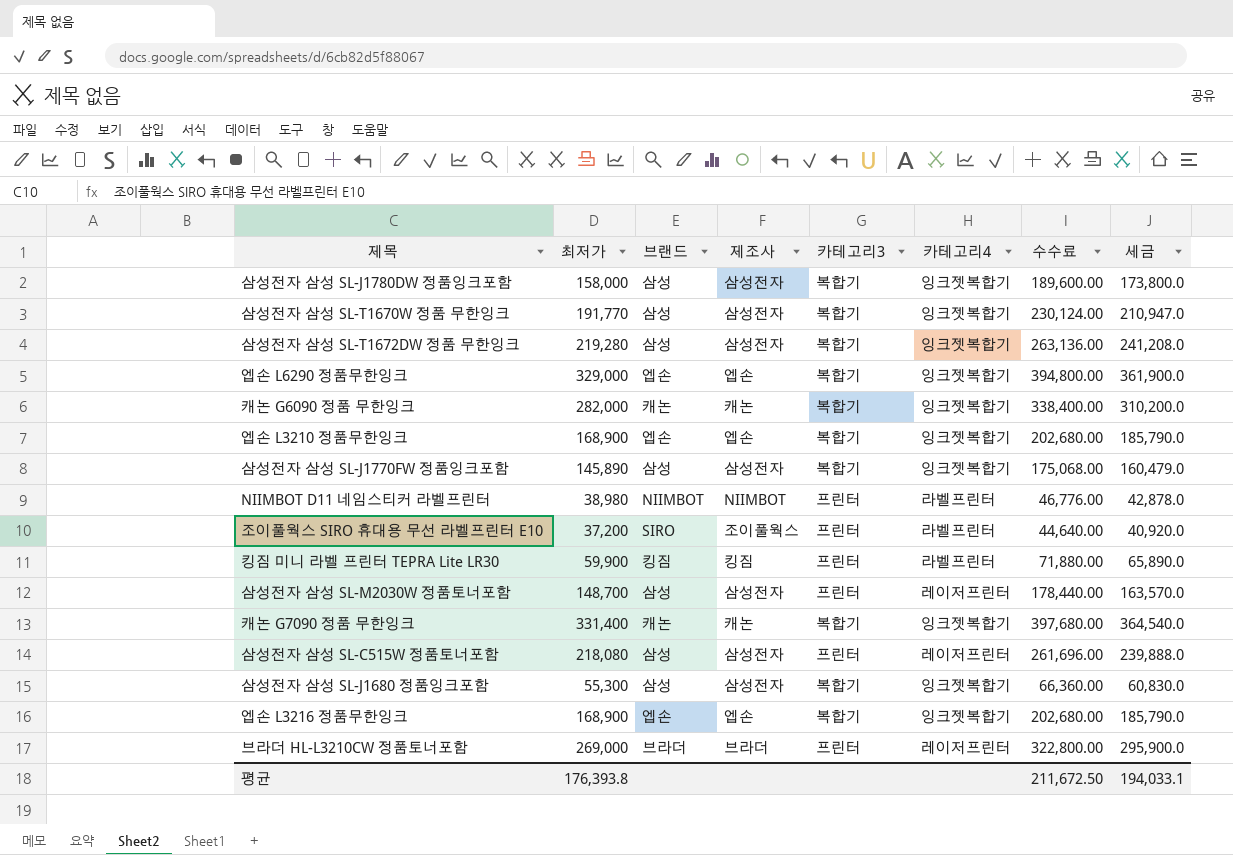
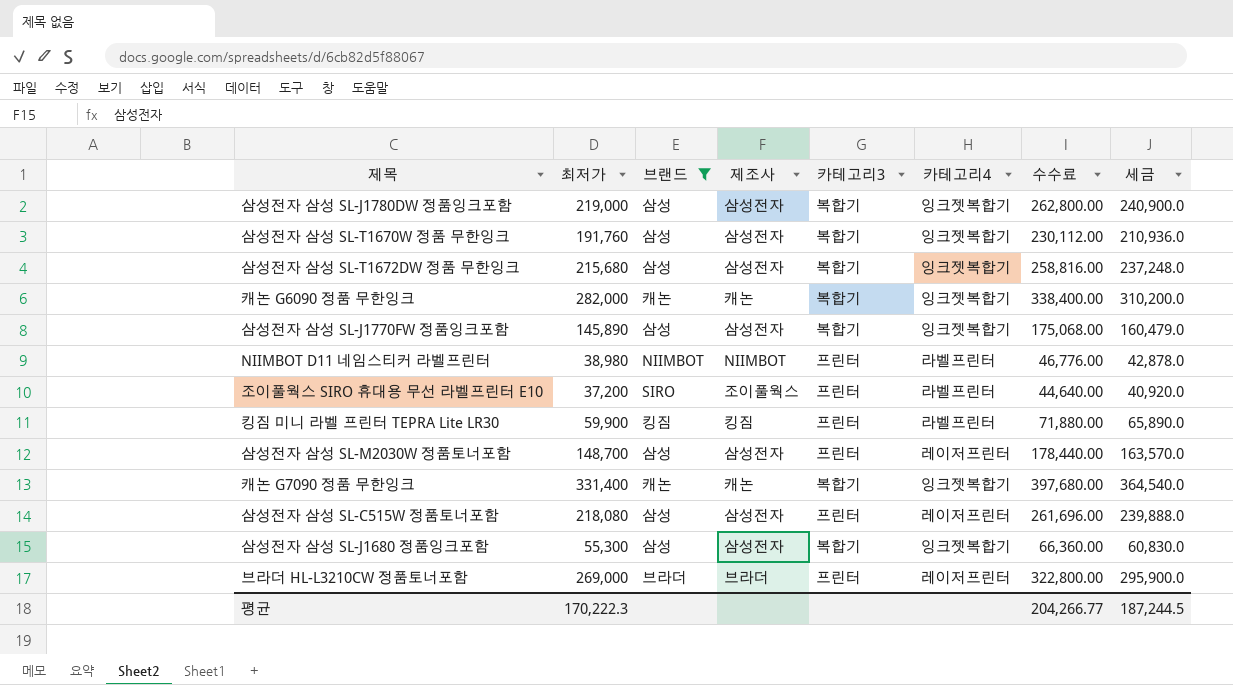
filter: none -> 브랜드 != 엡손
삼성전자 삼성 SL-J1780DW 정품잉크포함 | 최저가: 158,000 -> 219,000
삼성전자 삼성 SL-J1780DW 정품잉크포함 | 수수료: 189,600.00 -> 262,800.00
삼성전자 삼성 SL-J1780DW 정품잉크포함 | 세금: 173,800.0 -> 240,900.0
삼성전자 삼성 SL-T1670W 정품 무한잉크 | 최저가: 191,770 -> 191,760
삼성전자 삼성 SL-T1670W 정품 무한잉크 | 수수료: 230,124.00 -> 230,112.00
삼성전자 삼성 SL-T1670W 정품 무한잉크 | 세금: 210,947.0 -> 210,936.0
삼성전자 삼성 SL-T1672DW 정품 무한잉크 | 최저가: 219,280 -> 215,680
삼성전자 삼성 SL-T1672DW 정품 무한잉크 | 수수료: 263,136.00 -> 258,816.00
삼성전자 삼성 SL-T1672DW 정품 무한잉크 | 세금: 241,208.0 -> 237,248.0
평균 | 최저가: 176,393.8 -> 170,222.3
평균 | 수수료: 211,672.50 -> 204,266.77
평균 | 세금: 194,033.1 -> 187,244.5

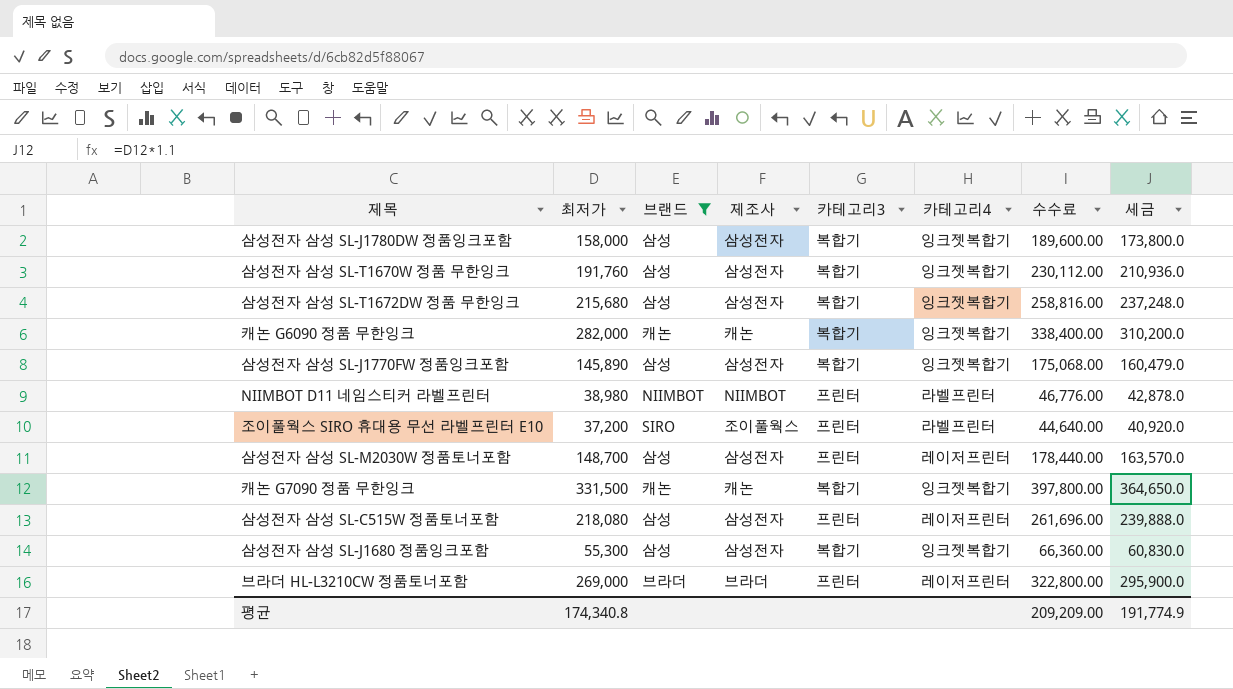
row 킹짐 미니 라벨 프린터 TEPRA Lite LR30: 59,900 | 킹짐 | 킹짐 | 프린터 | 라벨프린터 | 71,880.00 | 65,890.0 -> none
삼성전자 삼성 SL-J1780DW 정품잉크포함 | 최저가: 219,000 -> 158,000
삼성전자 삼성 SL-J1780DW 정품잉크포함 | 수수료: 262,800.00 -> 189,600.00
삼성전자 삼성 SL-J1780DW 정품잉크포함 | 세금: 240,900.0 -> 173,800.0
캐논 G7090 정품 무한잉크 | 최저가: 331,400 -> 331,500
캐논 G7090 정품 무한잉크 | 수수료: 397,680.00 -> 397,800.00
캐논 G7090 정품 무한잉크 | 세금: 364,540.0 -> 364,650.0
평균 | 최저가: 170,222.3 -> 174,340.8
평균 | 수수료: 204,266.77 -> 209,209.00
평균 | 세금: 187,244.5 -> 191,774.9

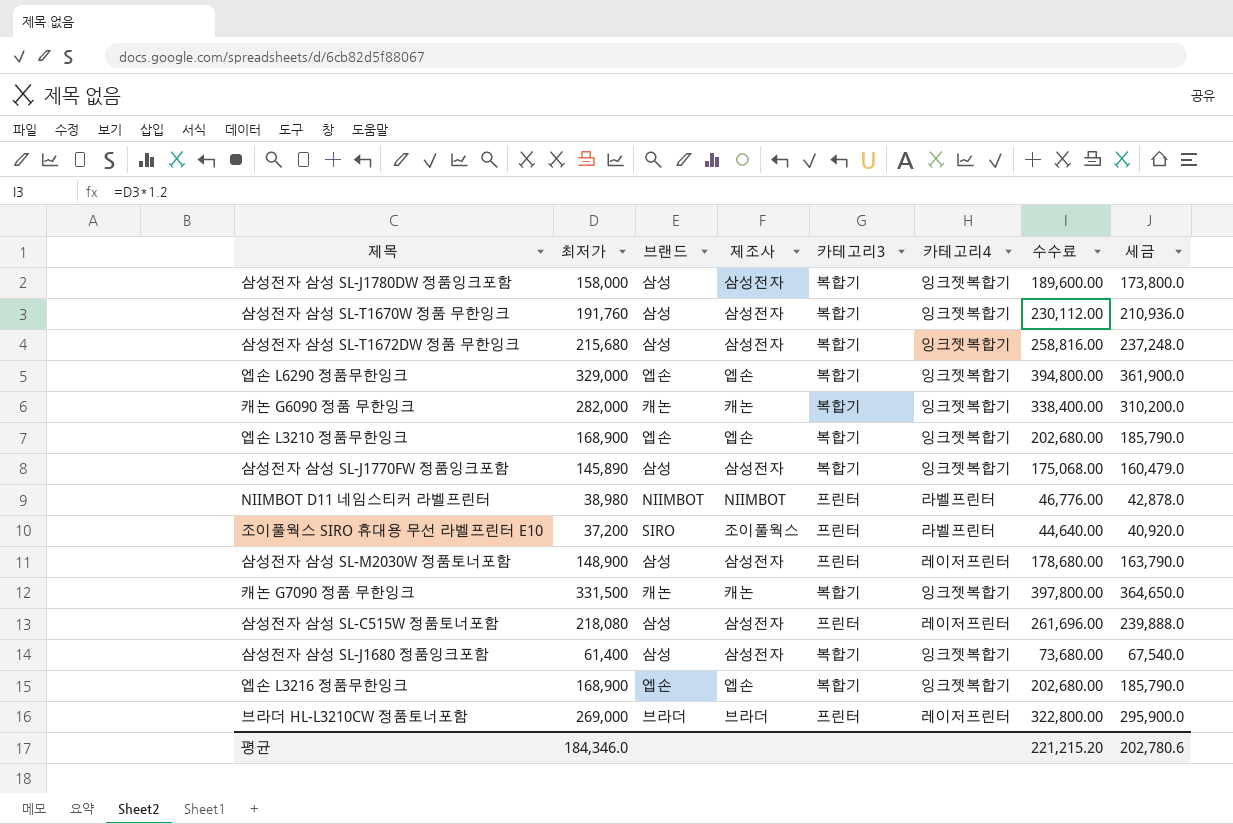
filter: 브랜드 != 엡손 -> none
삼성전자 삼성 SL-M2030W 정품토너포함 | 최저가: 148,700 -> 148,900
삼성전자 삼성 SL-M2030W 정품토너포함 | 수수료: 178,440.00 -> 178,680.00
삼성전자 삼성 SL-M2030W 정품토너포함 | 세금: 163,570.0 -> 163,790.0
삼성전자 삼성 SL-J1680 정품잉크포함 | 최저가: 55,300 -> 61,400
삼성전자 삼성 SL-J1680 정품잉크포함 | 수수료: 66,360.00 -> 73,680.00
삼성전자 삼성 SL-J1680 정품잉크포함 | 세금: 60,830.0 -> 67,540.0
평균 | 최저가: 174,340.8 -> 184,346.0
평균 | 수수료: 209,209.00 -> 221,215.20
평균 | 세금: 191,774.9 -> 202,780.6

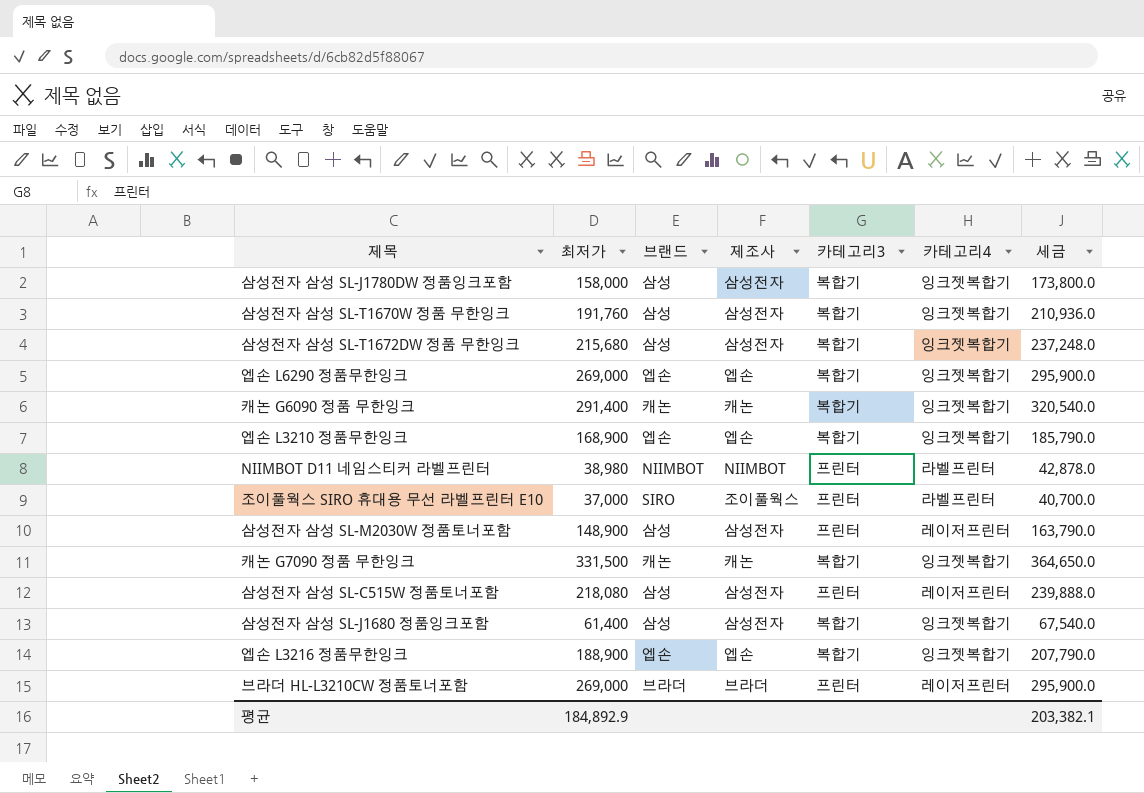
column 수수료 | formula: [최저가] * 1.2 -> none
row 삼성전자 삼성 SL-J1770FW 정품잉크포함: 145,890 | 삼성 | 삼성전자 | 복합기 | 잉크젯복합기 | 175,068.00 | 160,479.0 -> none
엡손 L6290 정품무한잉크 | 최저가: 329,000 -> 269,000
엡손 L6290 정품무한잉크 | 세금: 361,900.0 -> 295,900.0
캐논 G6090 정품 무한잉크 | 최저가: 282,000 -> 291,400
캐논 G6090 정품 무한잉크 | 세금: 310,200.0 -> 320,540.0
조이풀웍스 SIRO 휴대용 무선 라벨프린터 E10 | 최저가: 37,200 -> 37,000
조이풀웍스 SIRO 휴대용 무선 라벨프린터 E10 | 세금: 40,920.0 -> 40,700.0
엡손 L3216 정품무한잉크 | 최저가: 168,900 -> 188,900
엡손 L3216 정품무한잉크 | 세금: 185,790.0 -> 207,790.0
평균 | 최저가: 184,346.0 -> 184,892.9
평균 | 세금: 202,780.6 -> 203,382.1

